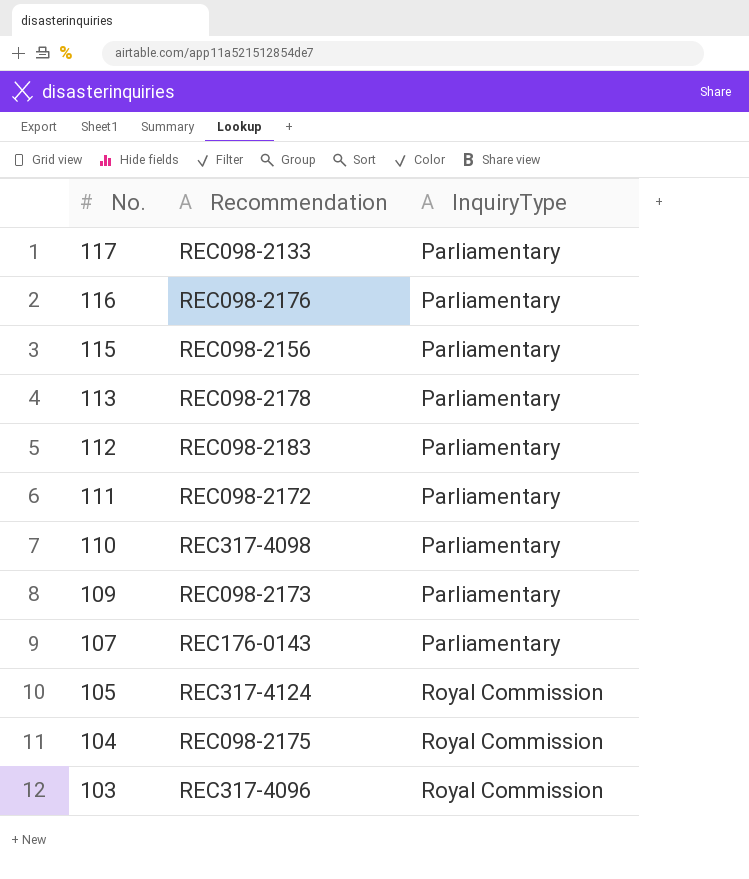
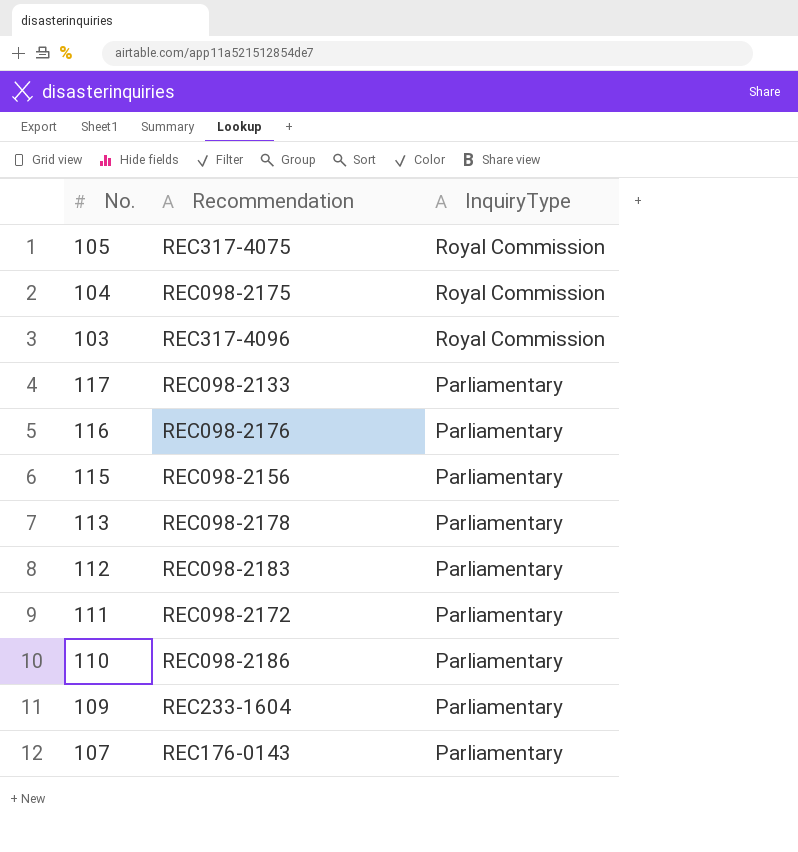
row order: No. descending -> InquiryType descending
105 | Recommendation: REC317-4124 -> REC317-4075
110 | Recommendation: REC317-4098 -> REC098-2186
109 | Recommendation: REC098-2173 -> REC233-1604

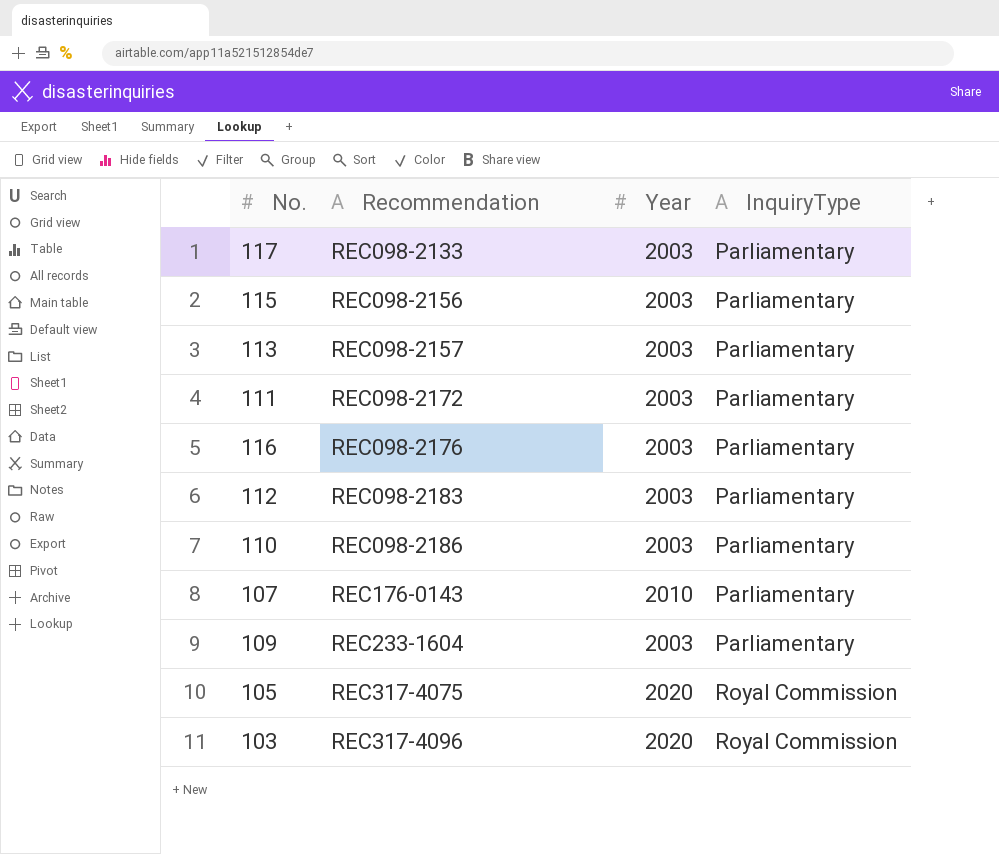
row order: InquiryType descending -> Recommendation ascending
column Year | position: none -> 3
row 104: REC098-2175 | Royal Commission -> none
113 | Recommendation: REC098-2178 -> REC098-2157

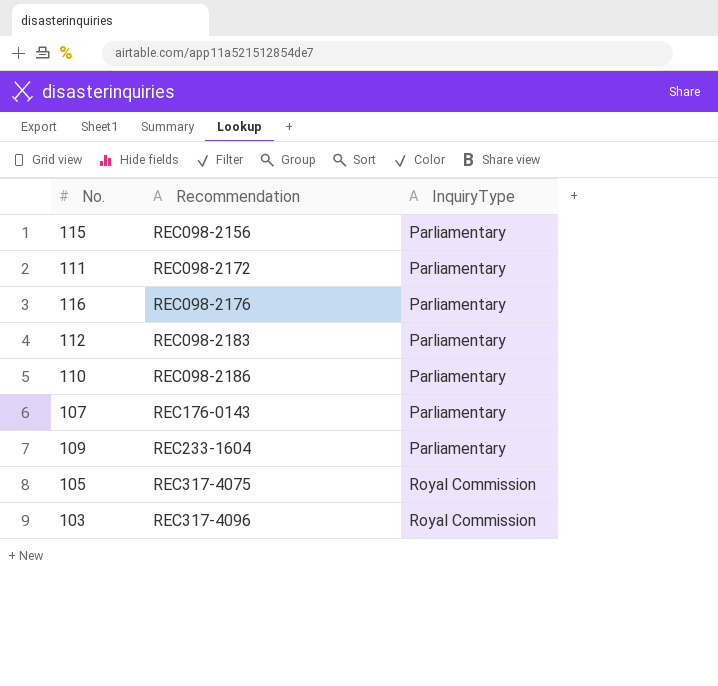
column Year | position: 3 -> none
row 117: REC098-2133 | 2003 | Parliamentary -> none
row 113: REC098-2157 | 2003 | Parliamentary -> none

